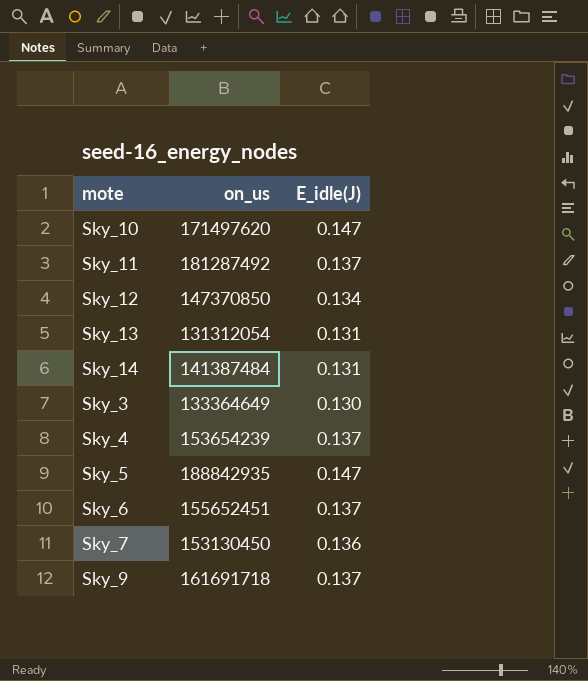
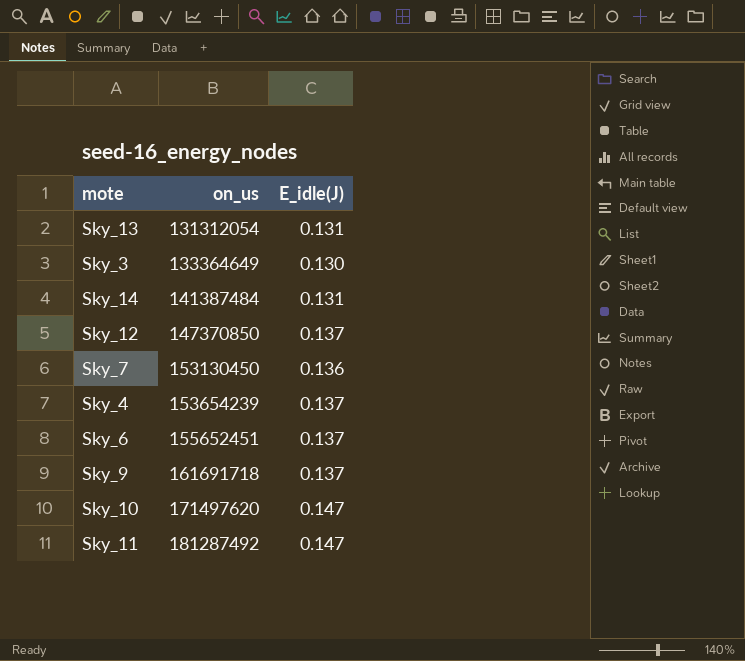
row order: none -> on_us ascending
row Sky_5: 188842935 | 0.147 -> none
Sky_12 | E_idle(J): 0.134 -> 0.137
Sky_11 | E_idle(J): 0.137 -> 0.147

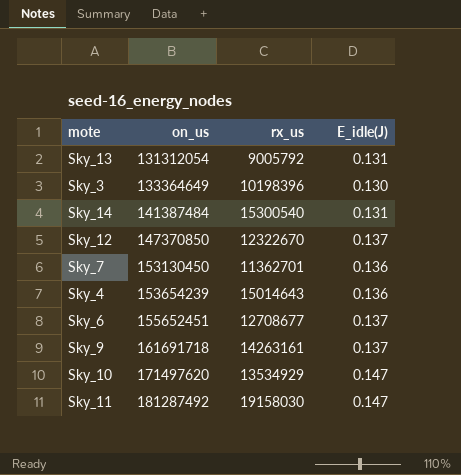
column rx_us | position: none -> 3
Sky_4 | E_idle(J): 0.137 -> 0.136

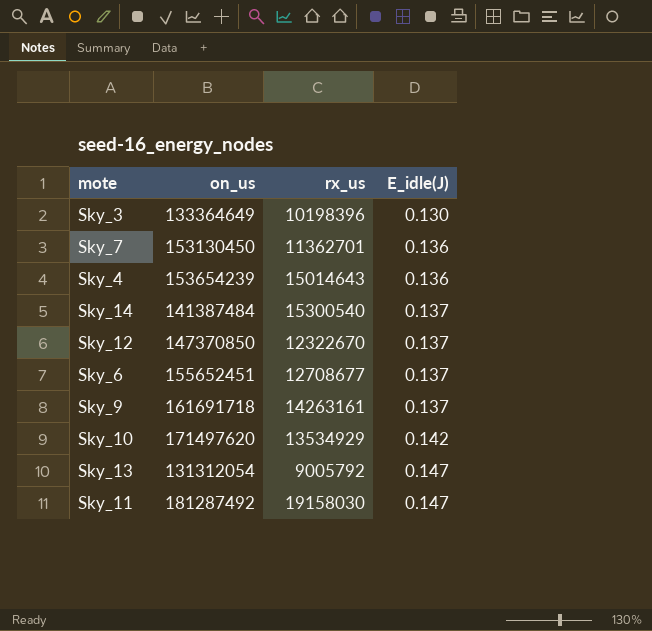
row order: on_us ascending -> E_idle(J) ascending
Sky_14 | E_idle(J): 0.131 -> 0.137
Sky_10 | E_idle(J): 0.147 -> 0.142
Sky_13 | E_idle(J): 0.131 -> 0.147

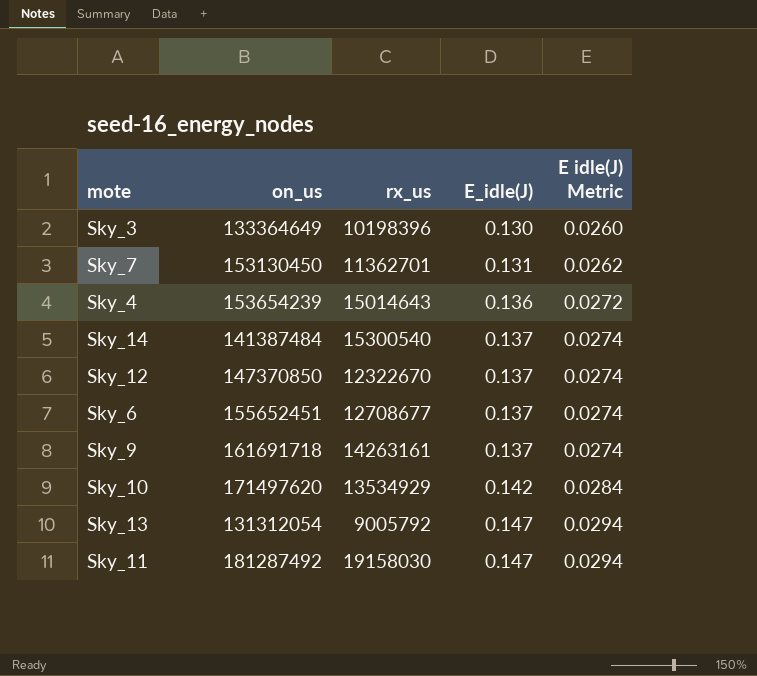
column E idle(J) Metric | formula: none -> [E_idle(J)] * 0.2
Sky_7 | E_idle(J): 0.136 -> 0.131

